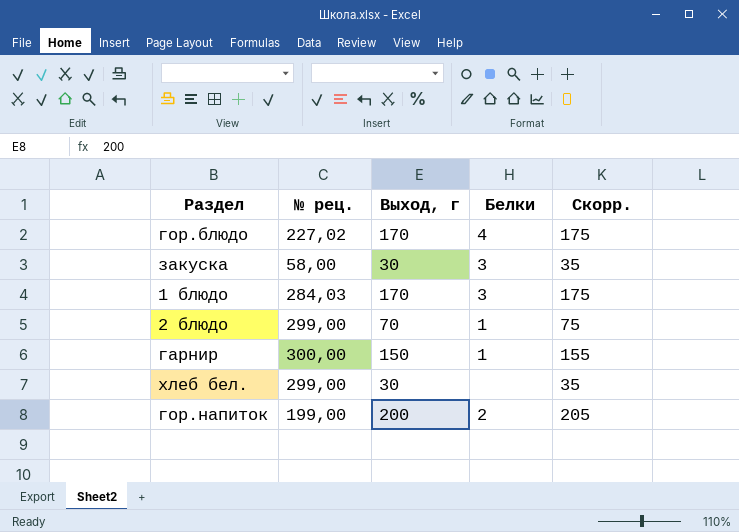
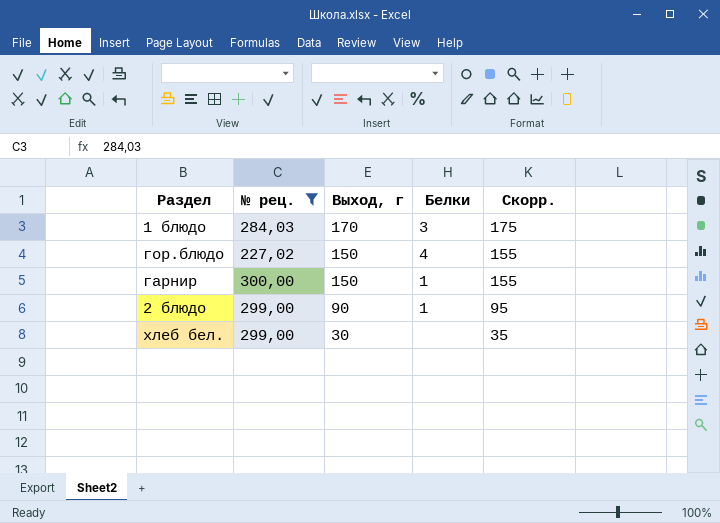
filter: none -> № рец. >= 227,02
row order: none -> Выход, г descending
гор.блюдо | Выход, г: 170 -> 150
гор.блюдо | Скорр.: 175 -> 155
2 блюдо | Выход, г: 70 -> 90
2 блюдо | Скорр.: 75 -> 95

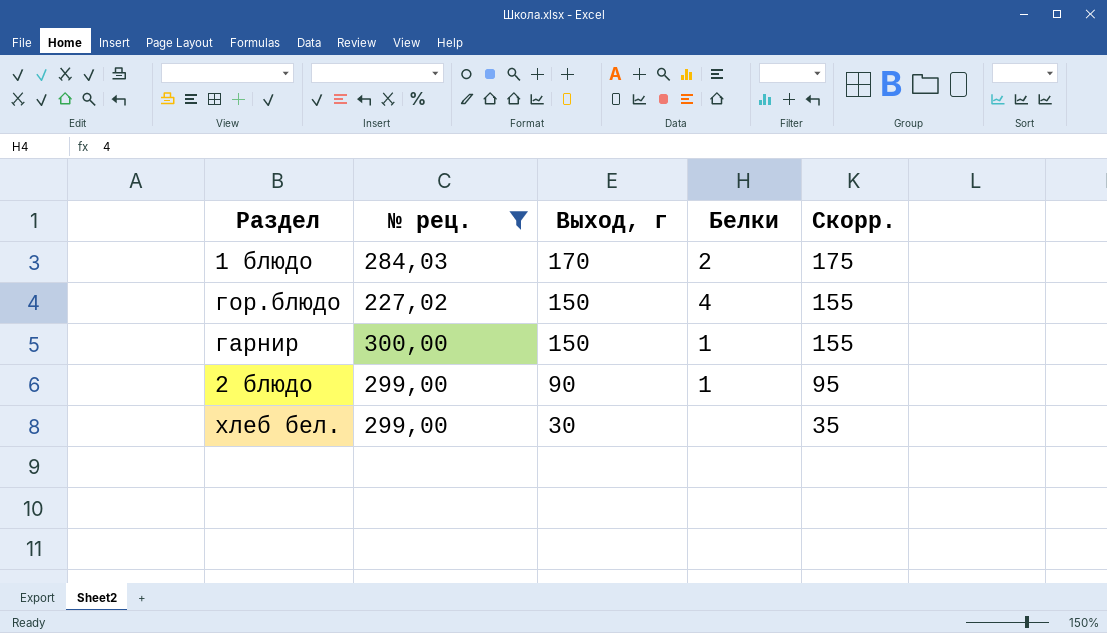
1 блюдо | Белки: 3 -> 2

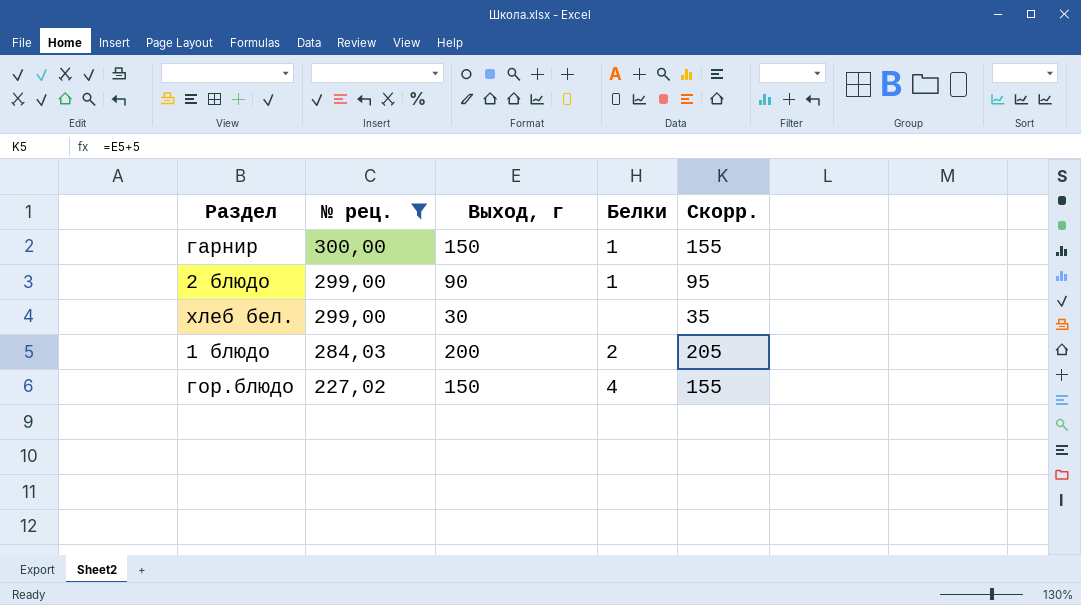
row order: Выход, г descending -> № рец. descending
1 блюдо | Выход, г: 170 -> 200
1 блюдо | Скорр.: 175 -> 205

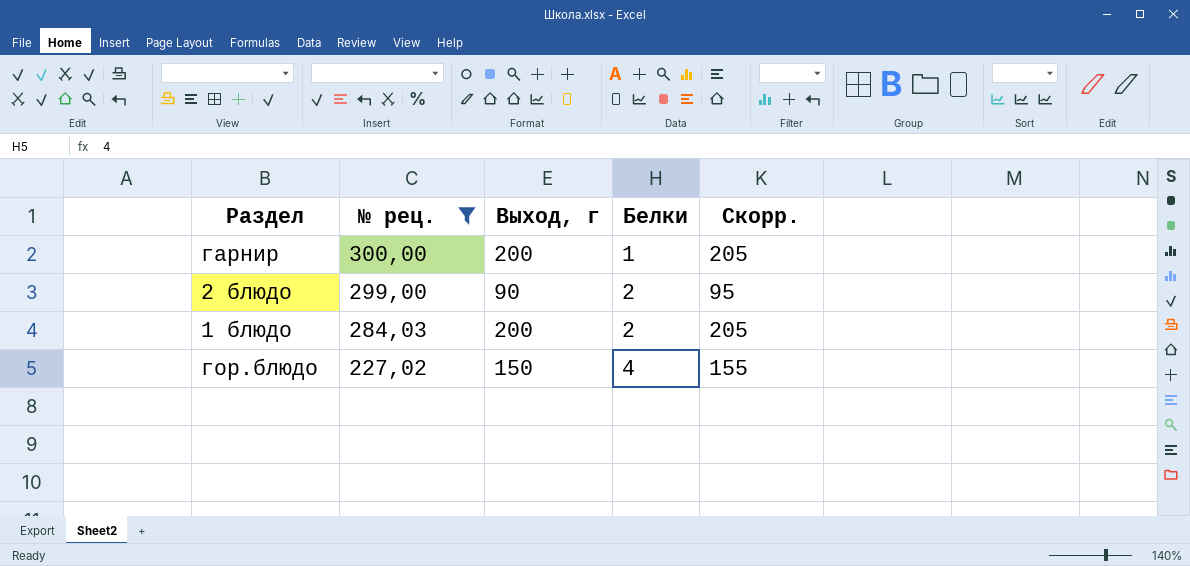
row хлеб бел.: 299,00 | 30 | none | 35 -> none
гарнир | Выход, г: 150 -> 200
гарнир | Скорр.: 155 -> 205
2 блюдо | Белки: 1 -> 2

